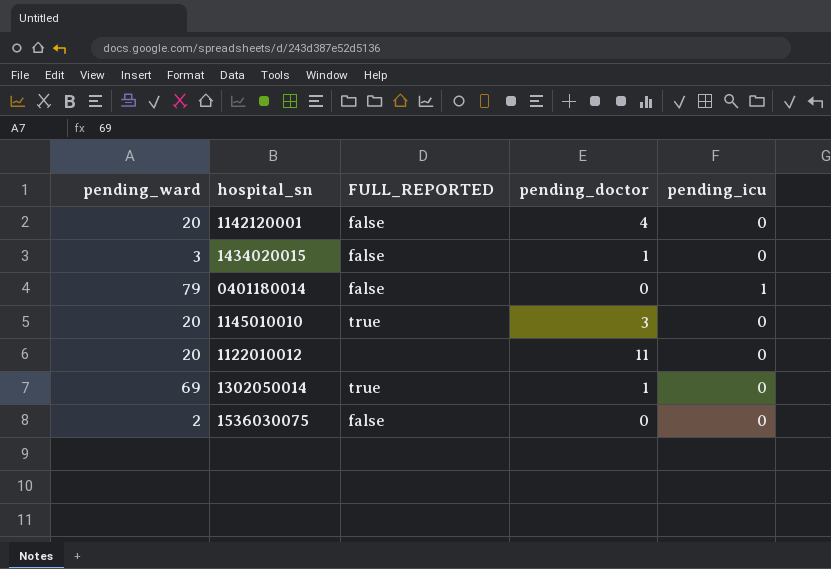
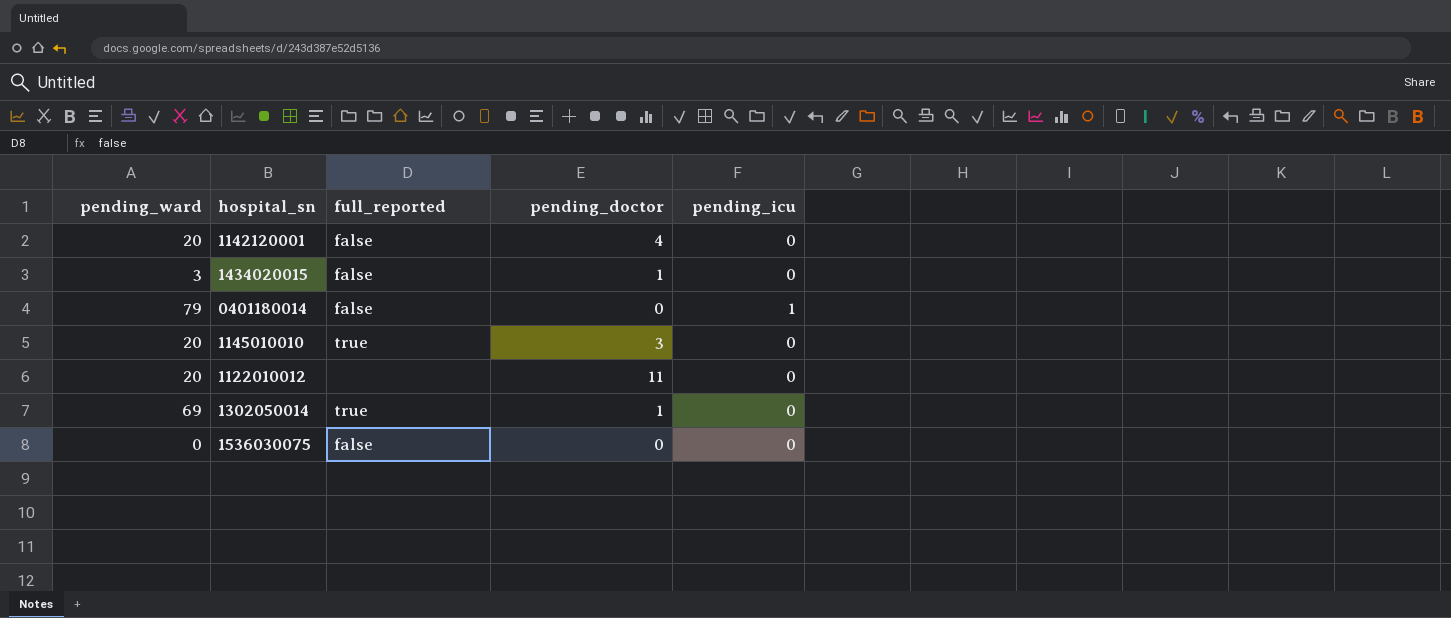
column name: FULL_REPORTED -> full_reported
1536030075 | pending_ward: 2 -> 0

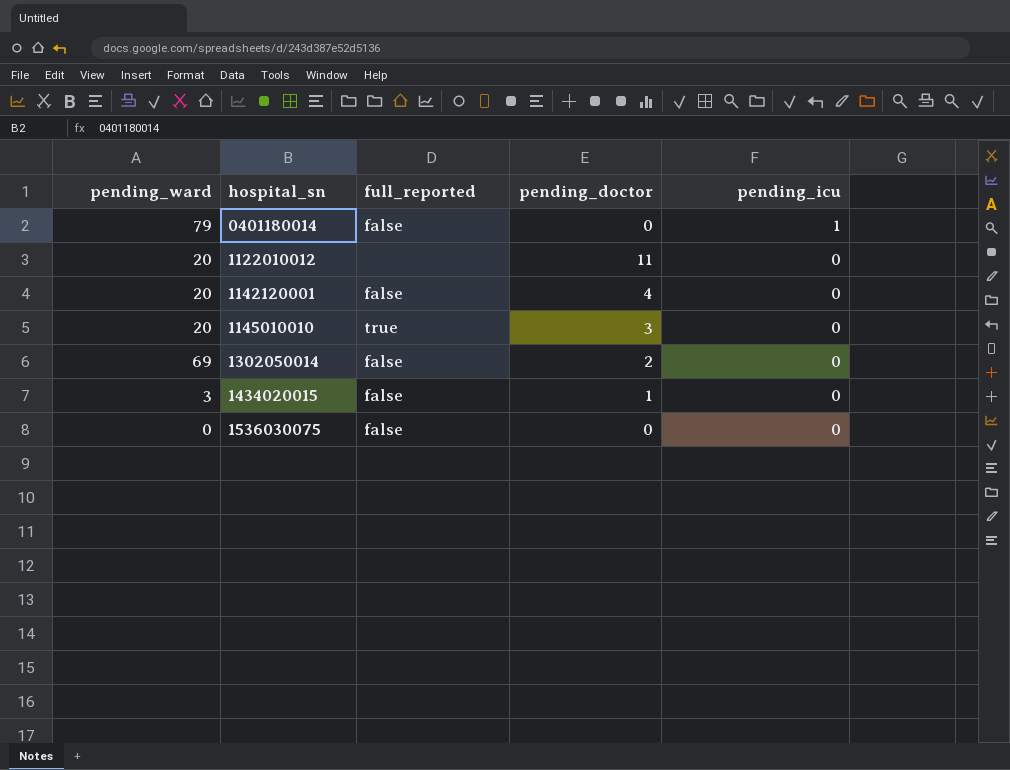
row order: none -> hospital_sn ascending
1302050014 | full_reported: true -> false
1302050014 | pending_doctor: 1 -> 2

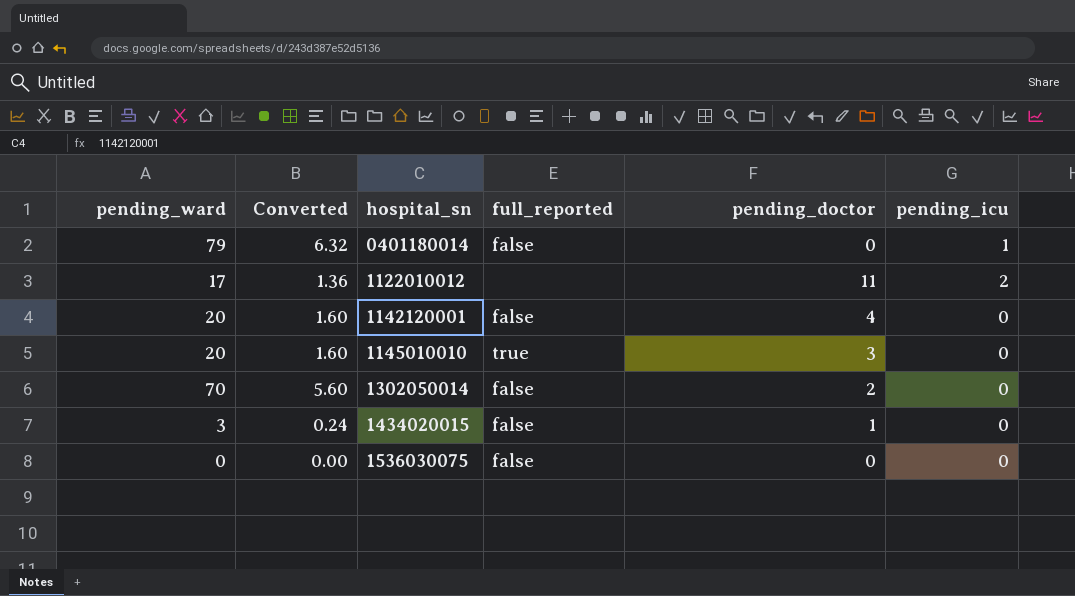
column Converted | formula: none -> [pending_ward] * 0.08
1122010012 | pending_ward: 20 -> 17
1122010012 | pending_icu: 0 -> 2
1302050014 | pending_ward: 69 -> 70

